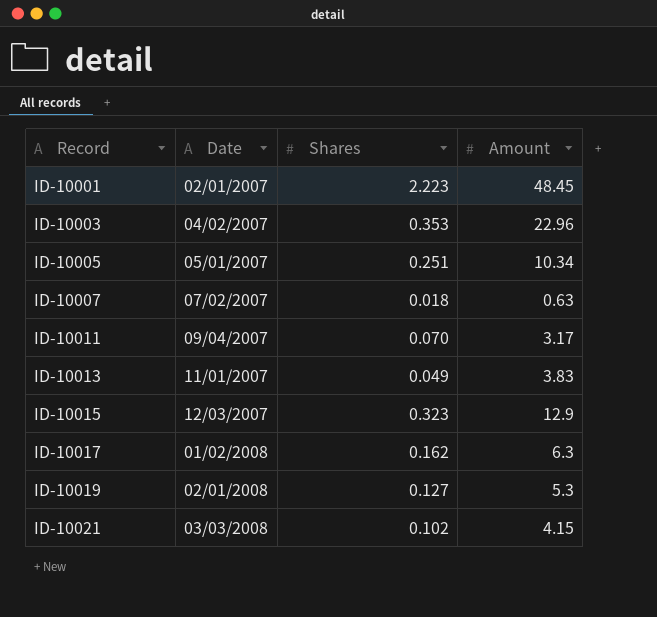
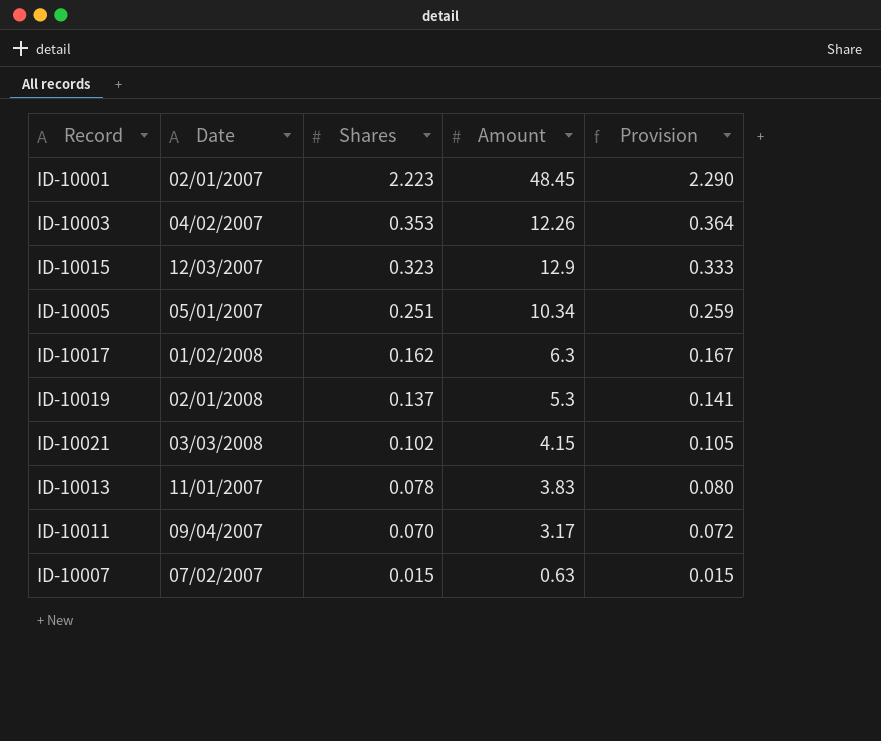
row order: Record ascending -> Shares descending
column Provision | formula: none -> [Shares] * 1.03
ID-10003 | Amount: 22.96 -> 12.26
ID-10019 | Shares: 0.127 -> 0.137
ID-10013 | Shares: 0.049 -> 0.078
ID-10007 | Shares: 0.018 -> 0.015

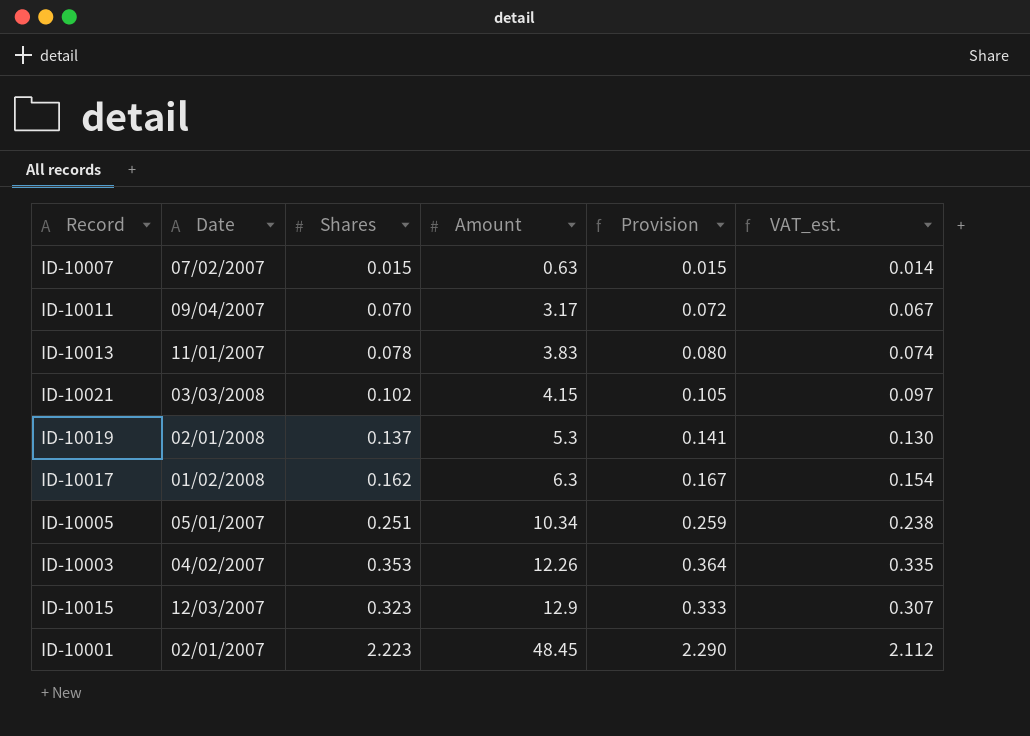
row order: Shares descending -> Amount ascending
column VAT_est. | formula: none -> [Shares] * 0.95

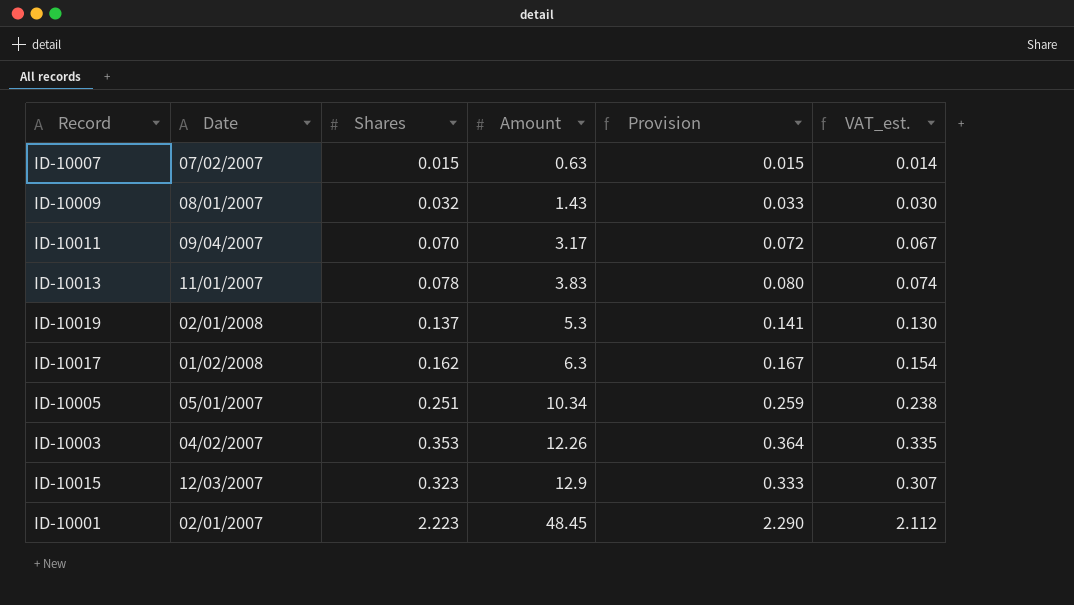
row ID-10021: 03/03/2008 | 0.102 | 4.15 | 0.105 | 0.097 -> none
row ID-10009: none -> 08/01/2007 | 0.032 | 1.43 | 0.033 | 0.030

